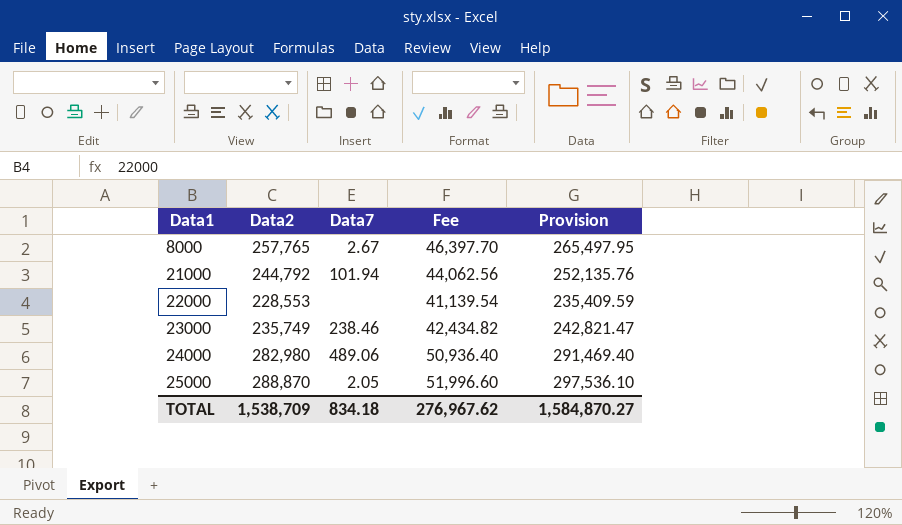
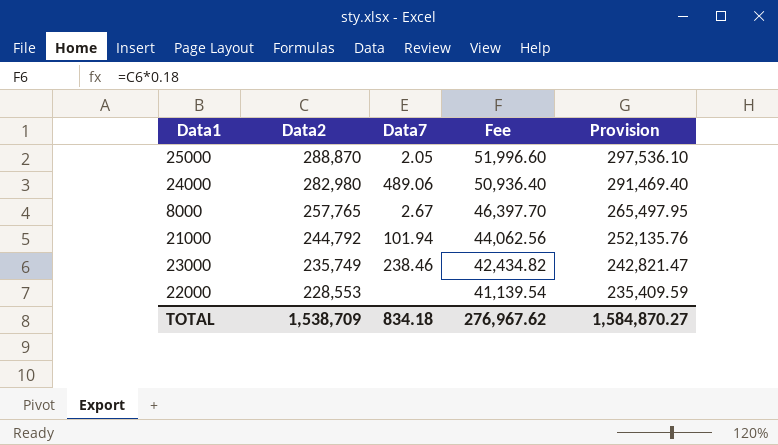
row order: Data1 ascending -> Data2 descending

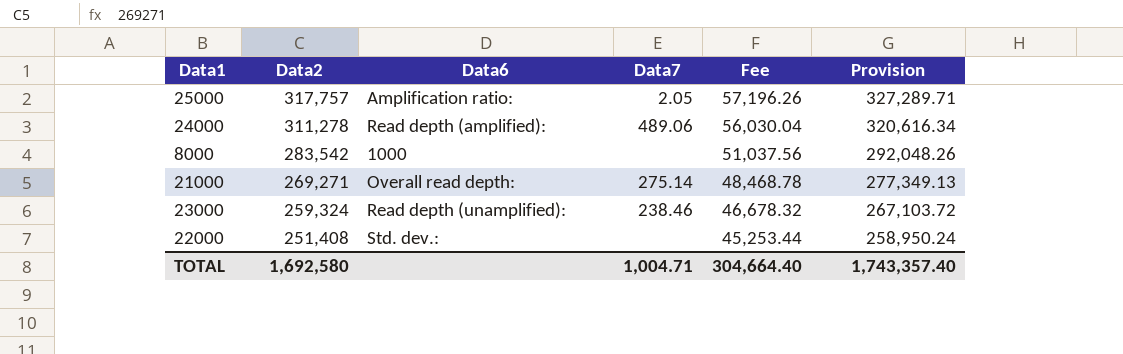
column Data6 | position: none -> 3
25000 | Data2: 288,870 -> 317,757
25000 | Fee: 51,996.60 -> 57,196.26
25000 | Provision: 297,536.10 -> 327,289.71
24000 | Data2: 282,980 -> 311,278
24000 | Fee: 50,936.40 -> 56,030.04
24000 | Provision: 291,469.40 -> 320,616.34
8000 | Data2: 257,765 -> 283,542
8000 | Data7: 2.67 -> none
8000 | Fee: 46,397.70 -> 51,037.56
8000 | Provision: 265,497.95 -> 292,048.26
21000 | Data2: 244,792 -> 269,271
21000 | Data7: 101.94 -> 275.14
21000 | Fee: 44,062.56 -> 48,468.78
21000 | Provision: 252,135.76 -> 277,349.13
23000 | Data2: 235,749 -> 259,324
23000 | Fee: 42,434.82 -> 46,678.32
23000 | Provision: 242,821.47 -> 267,103.72
22000 | Data2: 228,553 -> 251,408
22000 | Fee: 41,139.54 -> 45,253.44
22000 | Provision: 235,409.59 -> 258,950.24
TOTAL | Data2: 1,538,709 -> 1,692,580
TOTAL | Data7: 834.18 -> 1,004.71
TOTAL | Fee: 276,967.62 -> 304,664.40
TOTAL | Provision: 1,584,870.27 -> 1,743,357.40

